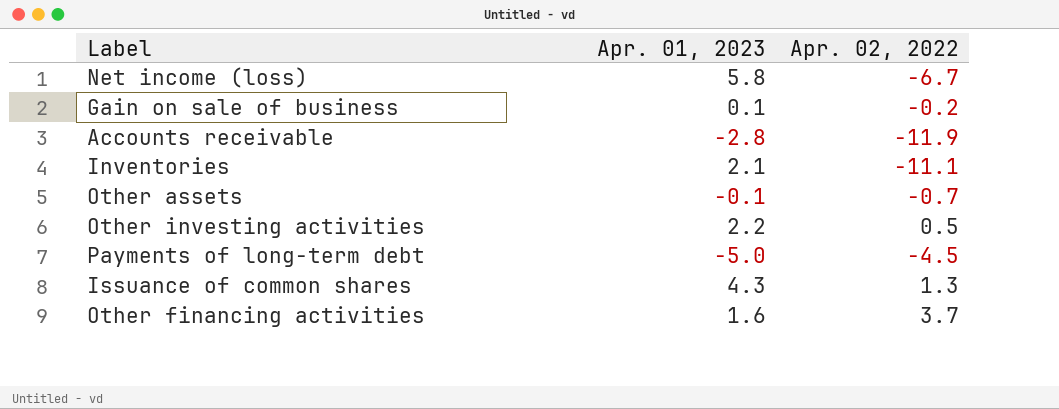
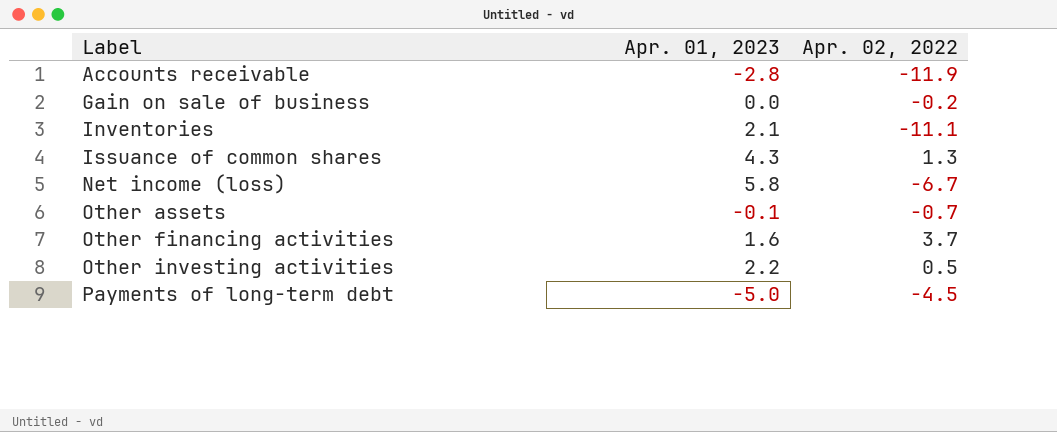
row order: none -> Label ascending
Gain on sale of business | Apr. 01, 2023: 0.1 -> 0.0

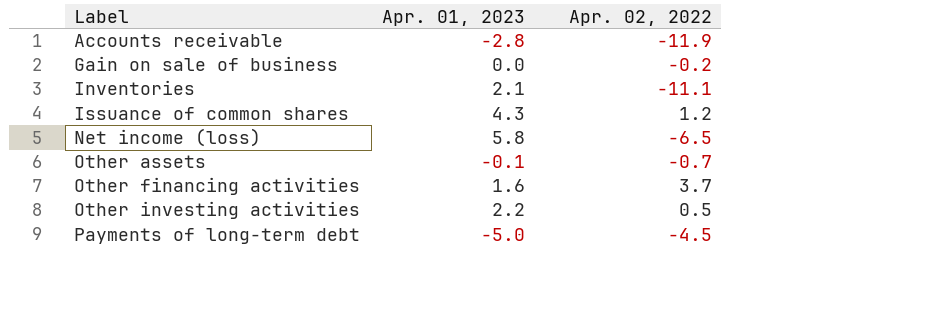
Issuance of common shares | Apr. 02, 2022: 1.3 -> 1.2
Net income (loss) | Apr. 02, 2022: -6.7 -> -6.5

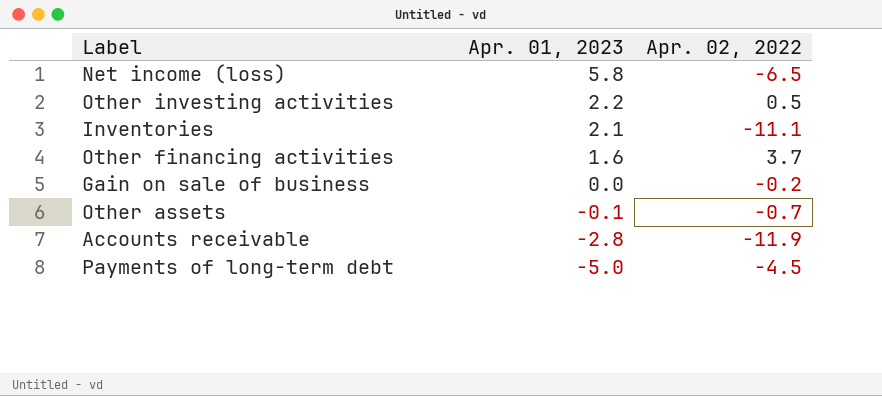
row order: Label ascending -> Apr. 01, 2023 descending
row Issuance of common shares: 4.3 | 1.2 -> none

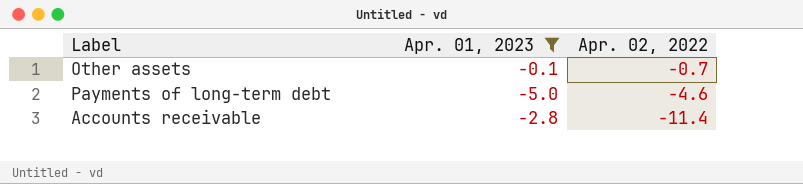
filter: none -> Apr. 01, 2023 <= -0.1
row order: Apr. 01, 2023 descending -> Apr. 02, 2022 descending
Payments of long-term debt | Apr. 02, 2022: -4.5 -> -4.6
Accounts receivable | Apr. 02, 2022: -11.9 -> -11.4

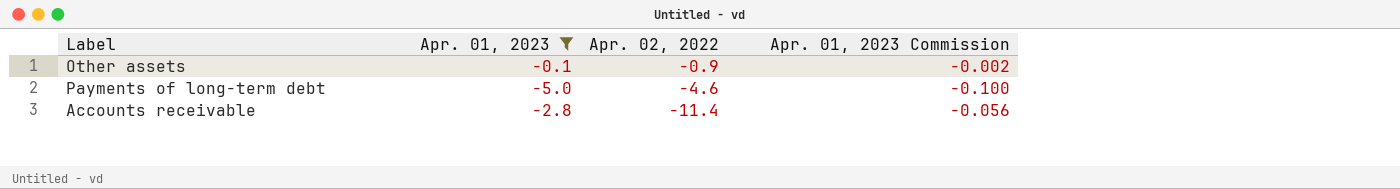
column Apr. 01, 2023 Commission | formula: none -> [Apr. 01, 2023] * 0.02
Other assets | Apr. 02, 2022: -0.7 -> -0.9

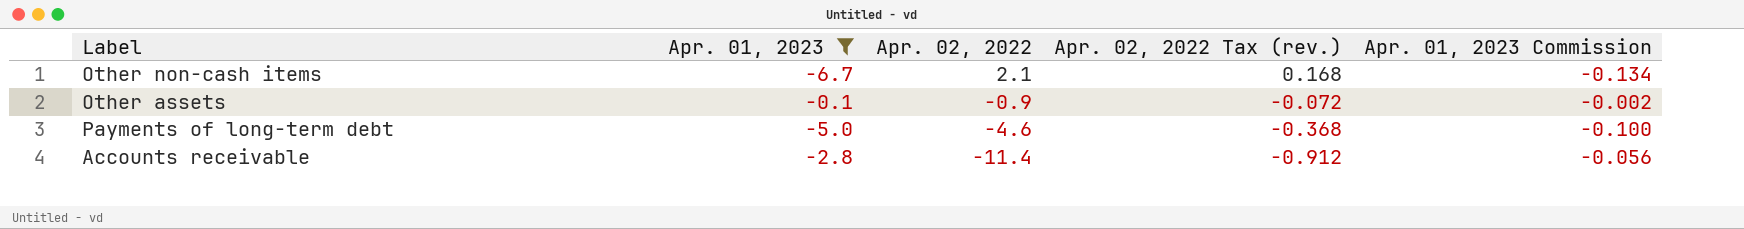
column Apr. 02, 2022 Tax (rev.) | formula: none -> [Apr. 02, 2022] * 0.08
row Other non-cash items: none -> -6.7 | 2.1 | 0.168 | -0.134

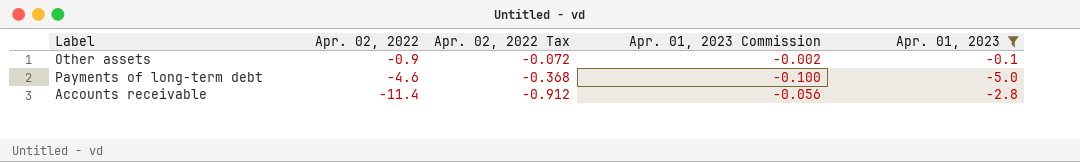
column name: Apr. 02, 2022 Tax (rev.) -> Apr. 02, 2022 Tax
column Apr. 01, 2023 | position: 2 -> 5
row Other non-cash items: -6.7 | 2.1 | 0.168 | -0.134 -> none

